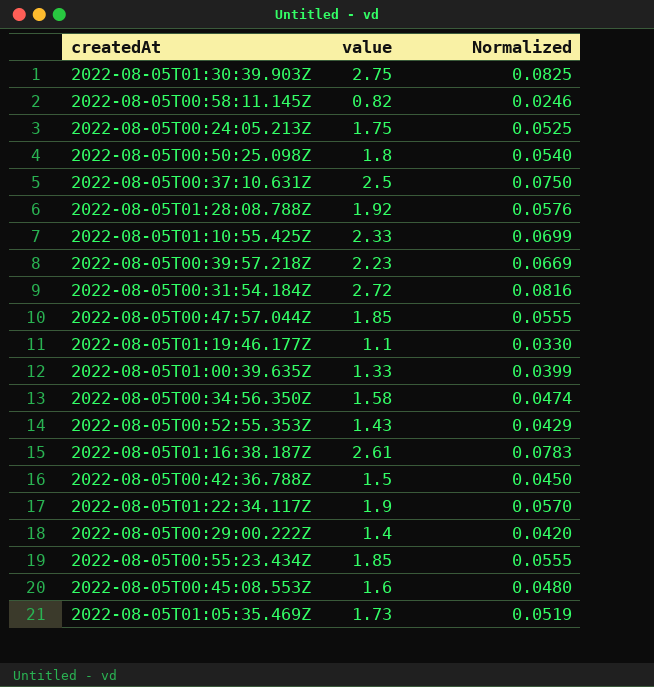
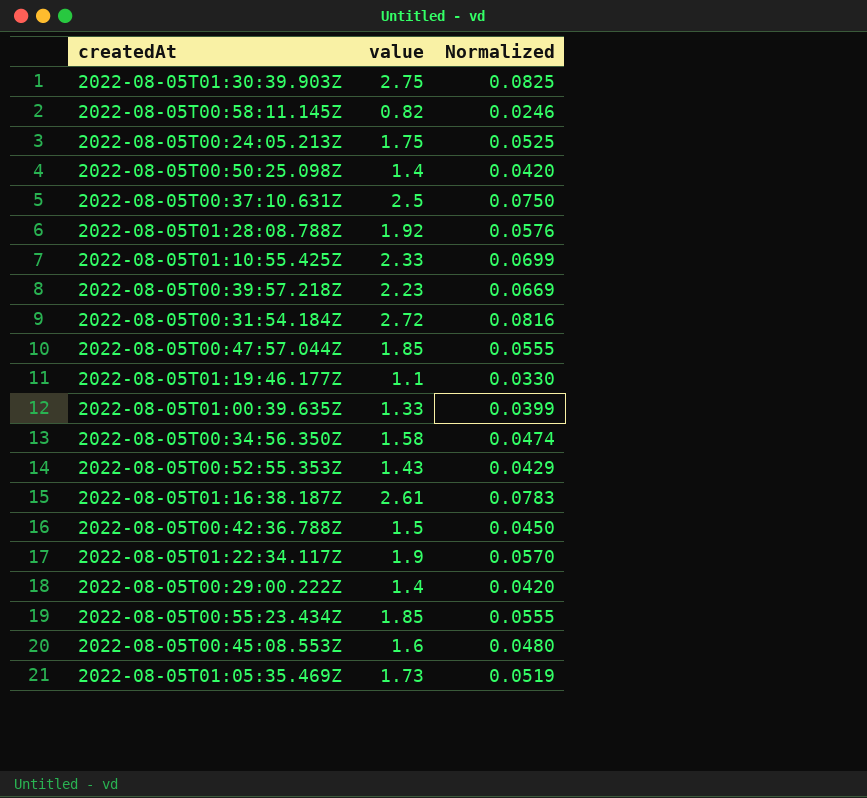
2022-08-05T00:50:25.098Z | value: 1.8 -> 1.4
2022-08-05T00:50:25.098Z | Normalized: 0.0540 -> 0.0420

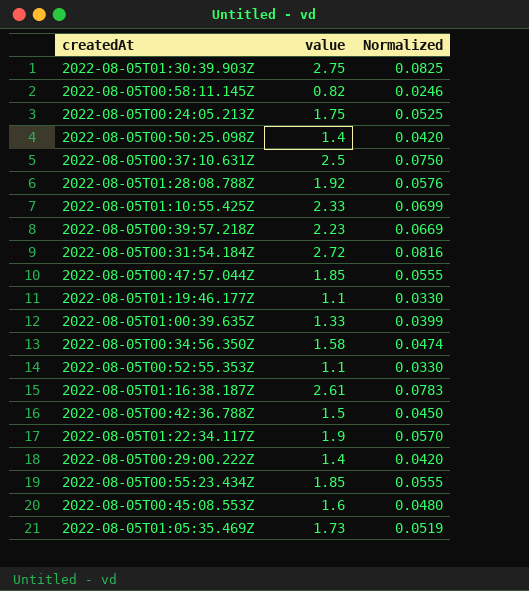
2022-08-05T00:52:55.353Z | value: 1.43 -> 1.1
2022-08-05T00:52:55.353Z | Normalized: 0.0429 -> 0.0330

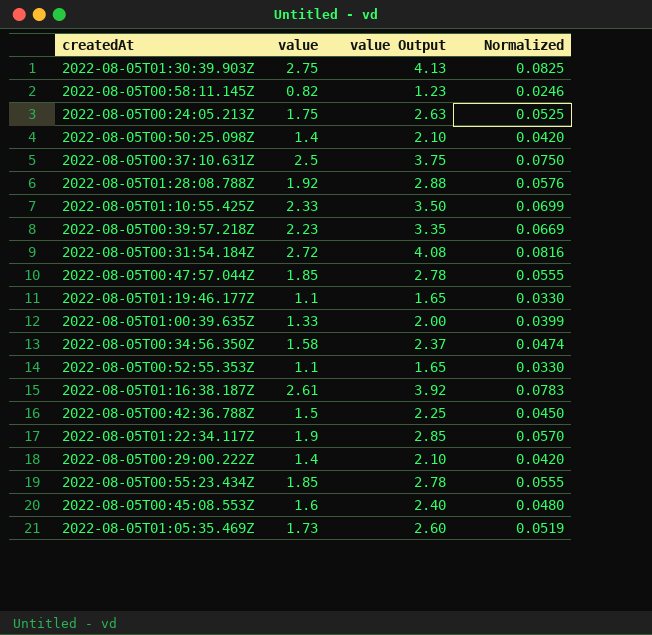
column value Output | formula: none -> [value] * 1.5

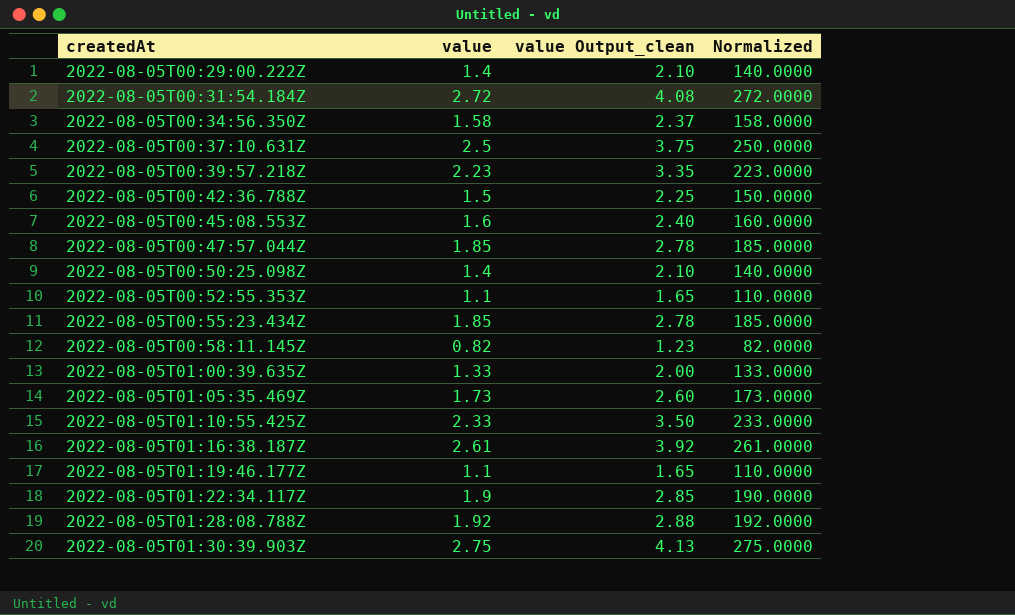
row order: none -> createdAt ascending
column name: value Output -> value Output_clean
column Normalized | formula: [value] * 0.03 -> [value] * 100
row 2022-08-05T00:24:05.213Z: 1.75 | 2.63 | 0.0525 -> none

